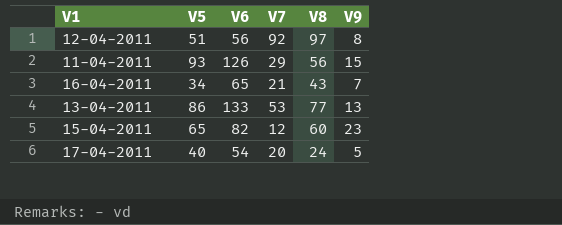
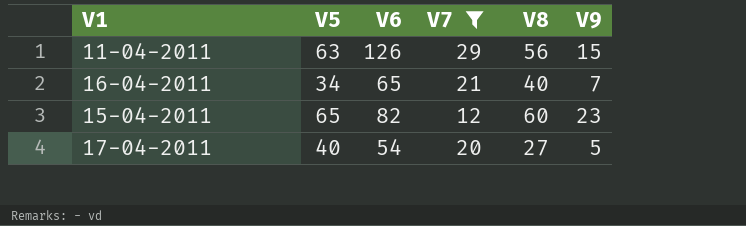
filter: none -> V7 <= 29
11-04-2011 | V5: 93 -> 63
16-04-2011 | V8: 43 -> 40
17-04-2011 | V8: 24 -> 27

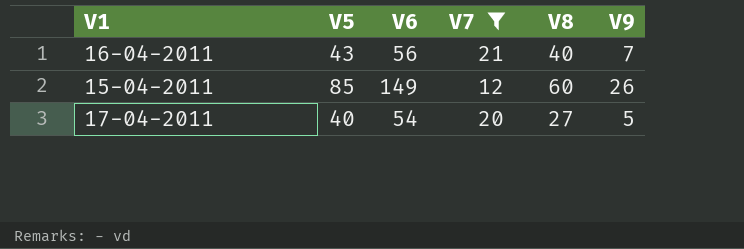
row 11-04-2011: 63 | 126 | 29 | 56 | 15 -> none
16-04-2011 | V5: 34 -> 43
16-04-2011 | V6: 65 -> 56
15-04-2011 | V5: 65 -> 85
15-04-2011 | V6: 82 -> 149
15-04-2011 | V9: 23 -> 26

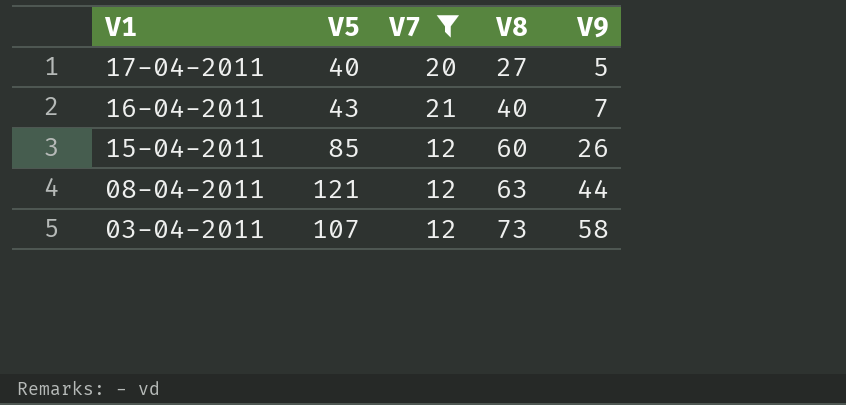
row order: none -> V1 descending
column V6 | position: 3 -> none
row 08-04-2011: none -> 121 | 12 | 63 | 44
row 03-04-2011: none -> 107 | 12 | 73 | 58

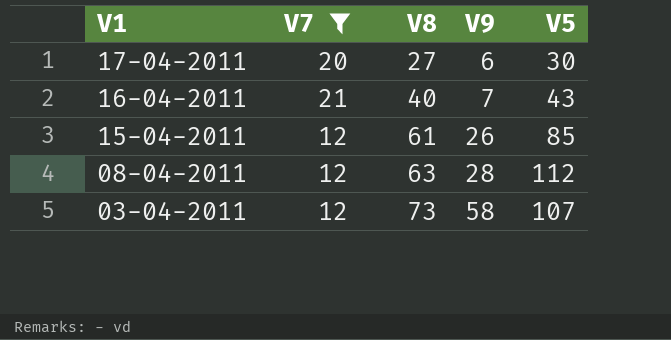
column V5 | position: 2 -> 5
17-04-2011 | V9: 5 -> 6
17-04-2011 | V5: 40 -> 30
15-04-2011 | V8: 60 -> 61
08-04-2011 | V9: 44 -> 28
08-04-2011 | V5: 121 -> 112

